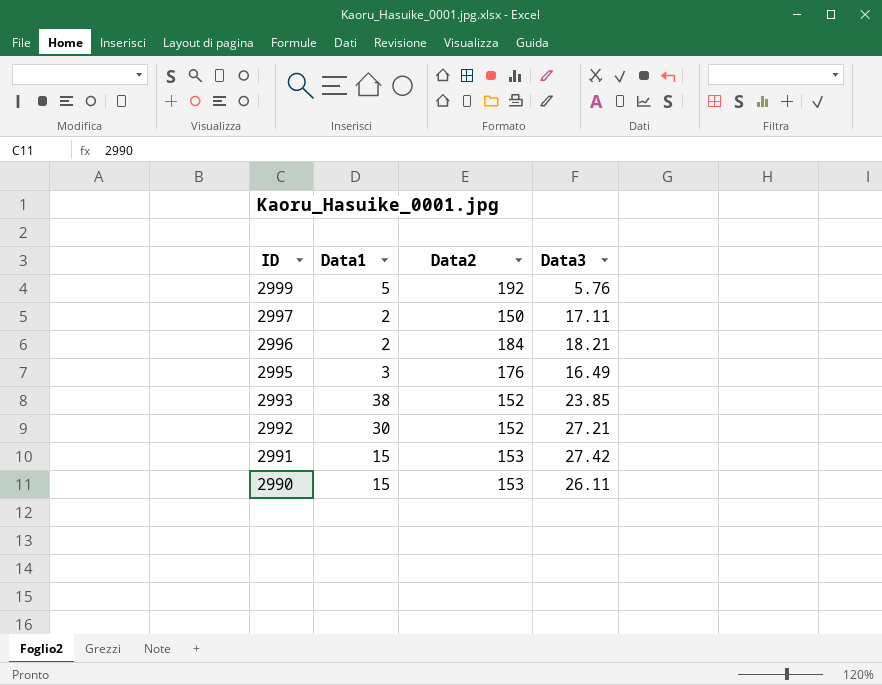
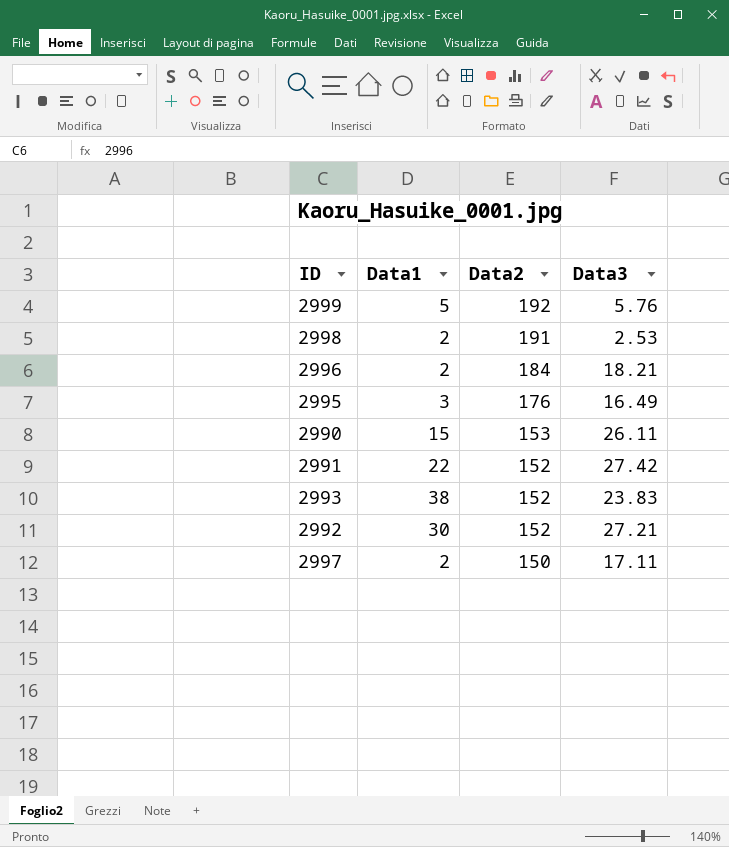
row order: ID descending -> Data2 descending
row 2998: none -> 2 | 191 | 2.53
2991 | Data1: 15 -> 22
2991 | Data2: 153 -> 152
2993 | Data3: 23.85 -> 23.83

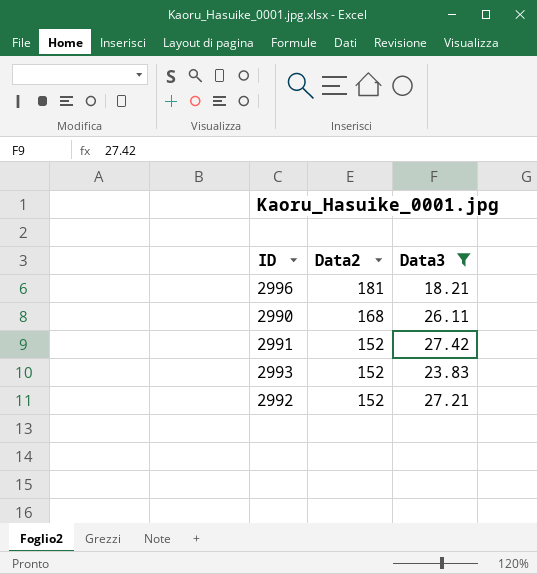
filter: none -> Data3 >= 18.21
column Data1 | position: 2 -> none
2996 | Data2: 184 -> 181
2990 | Data2: 153 -> 168

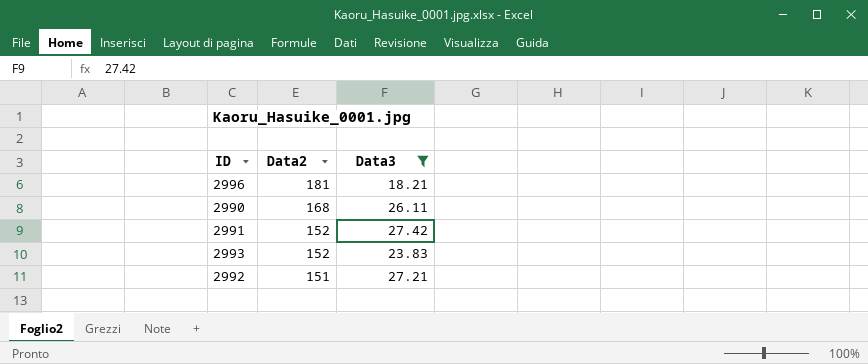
2992 | Data2: 152 -> 151

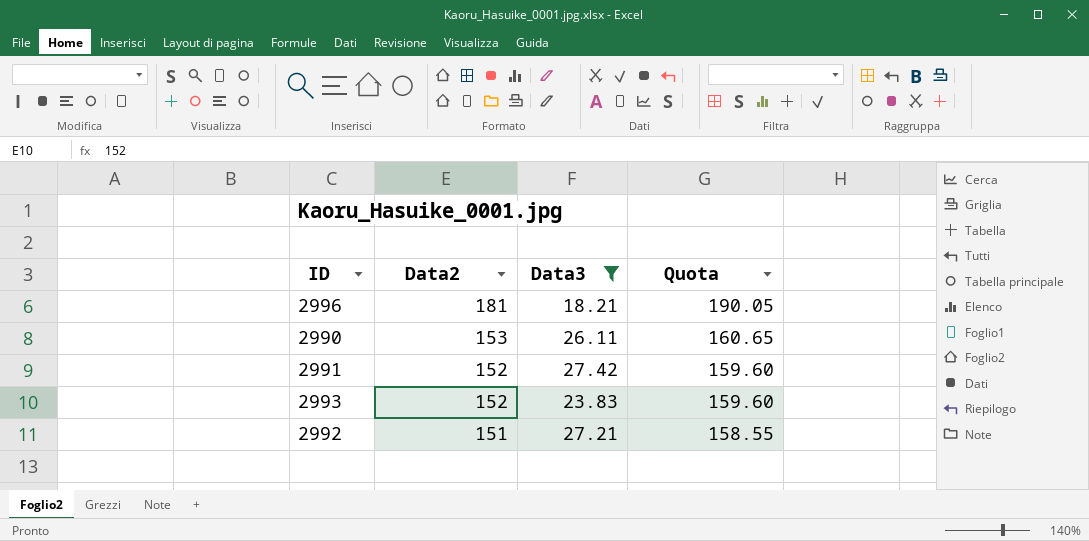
column Quota | formula: none -> [Data2] * 1.05
2990 | Data2: 168 -> 153

